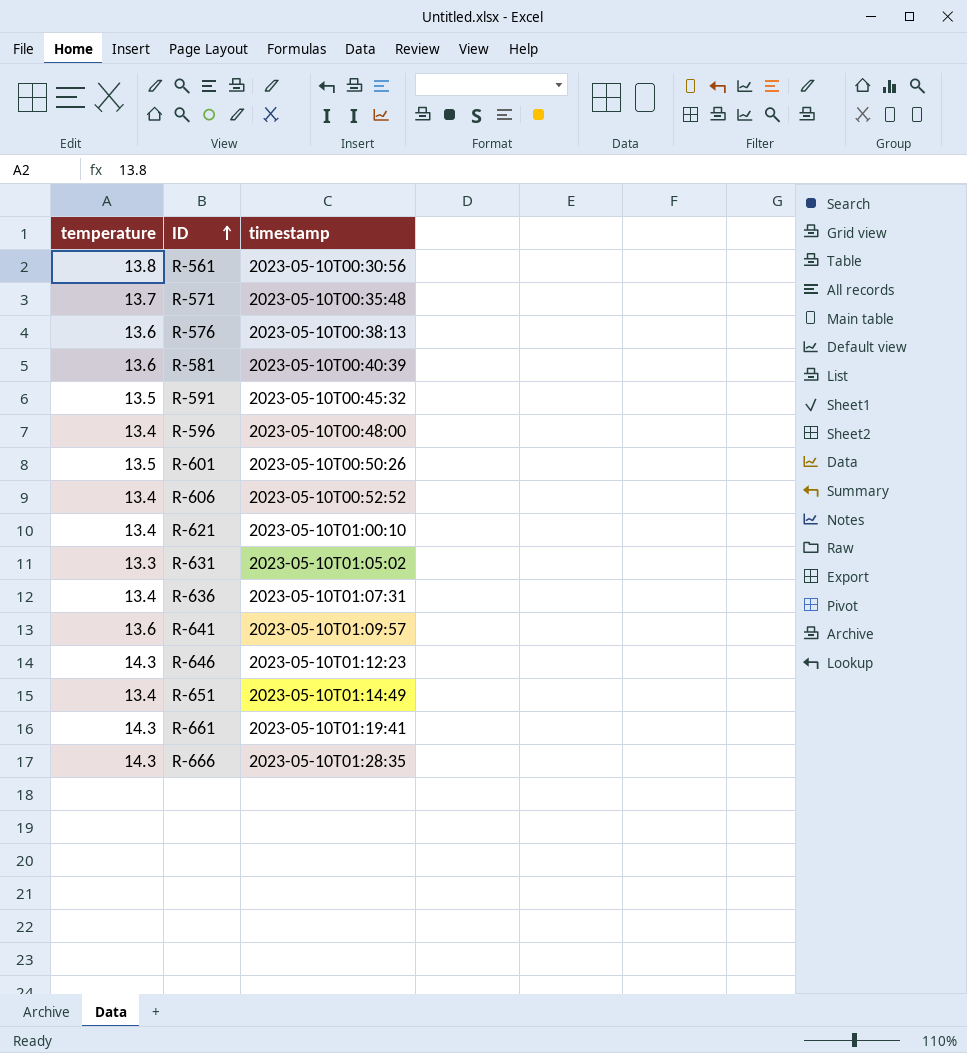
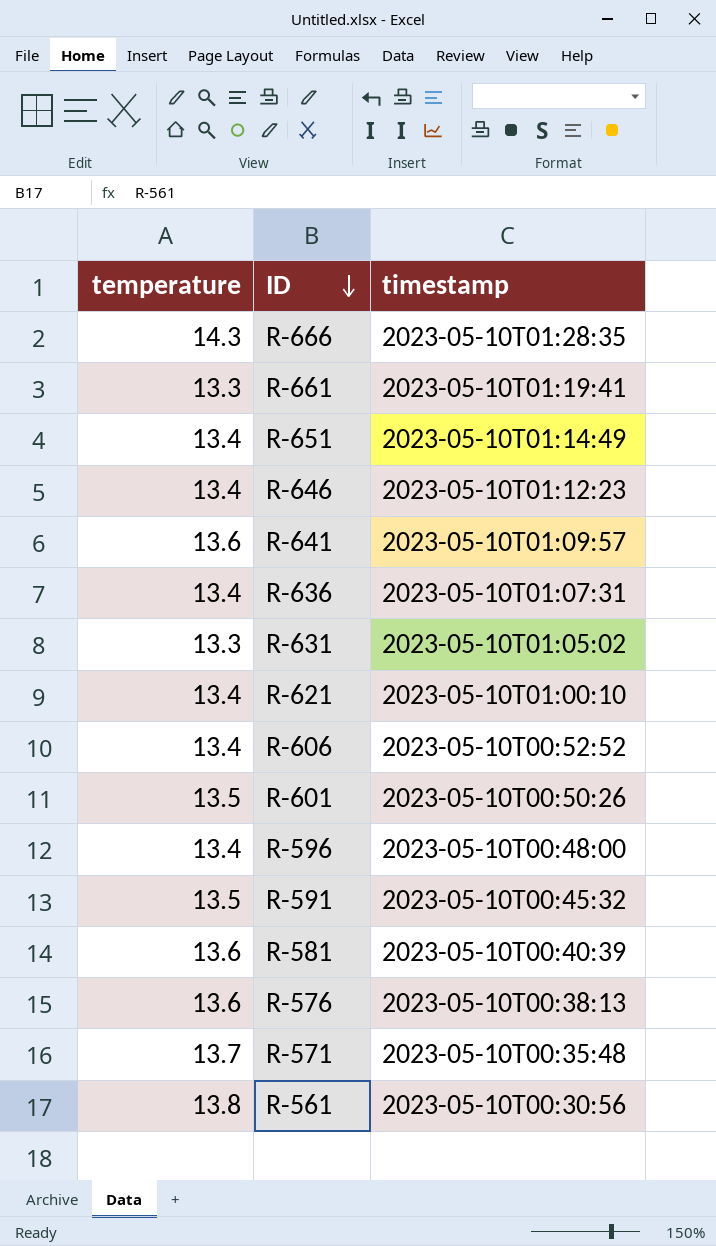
row order: ID ascending -> ID descending
R-661 | temperature: 14.3 -> 13.3
R-646 | temperature: 14.3 -> 13.4

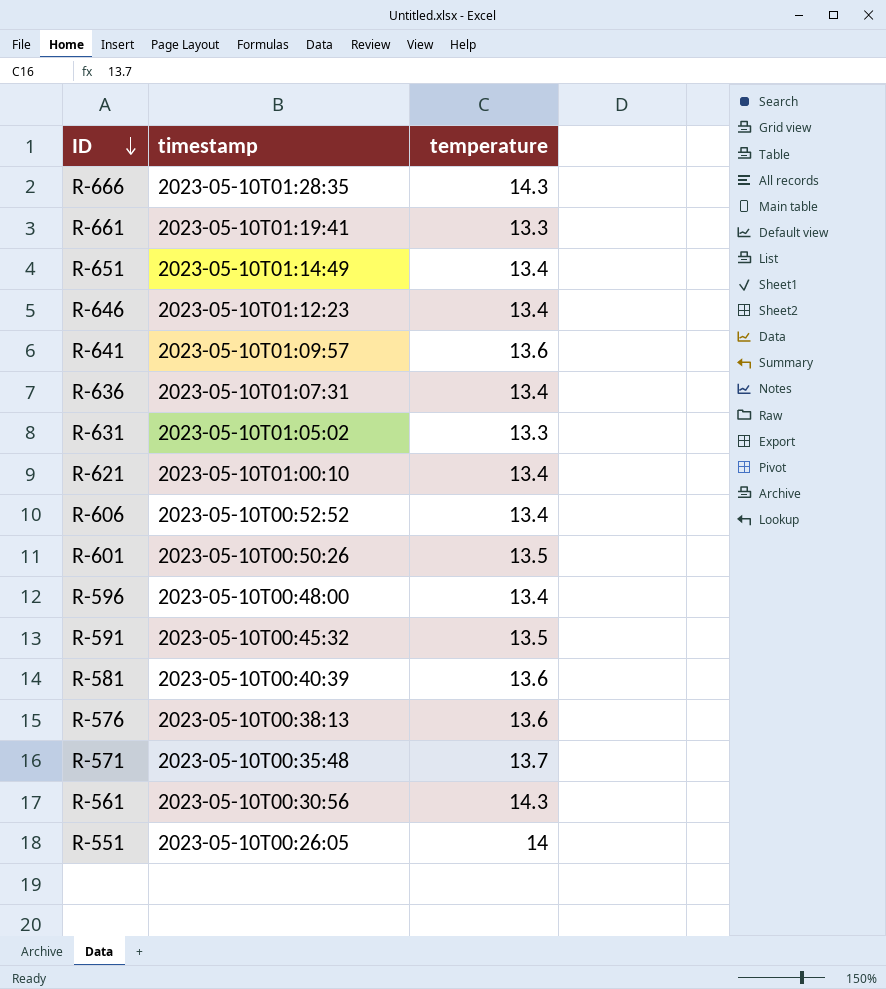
column temperature | position: 1 -> 3
R-561 | temperature: 13.8 -> 14.3
row R-551: none -> 2023-05-10T00:26:05 | 14

